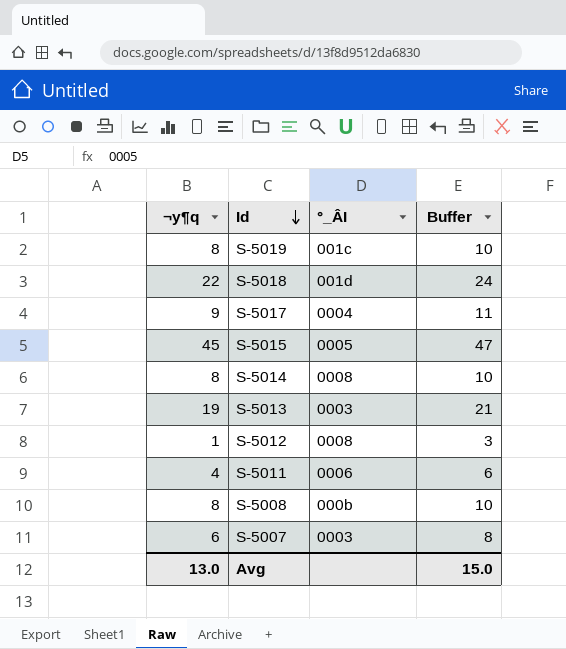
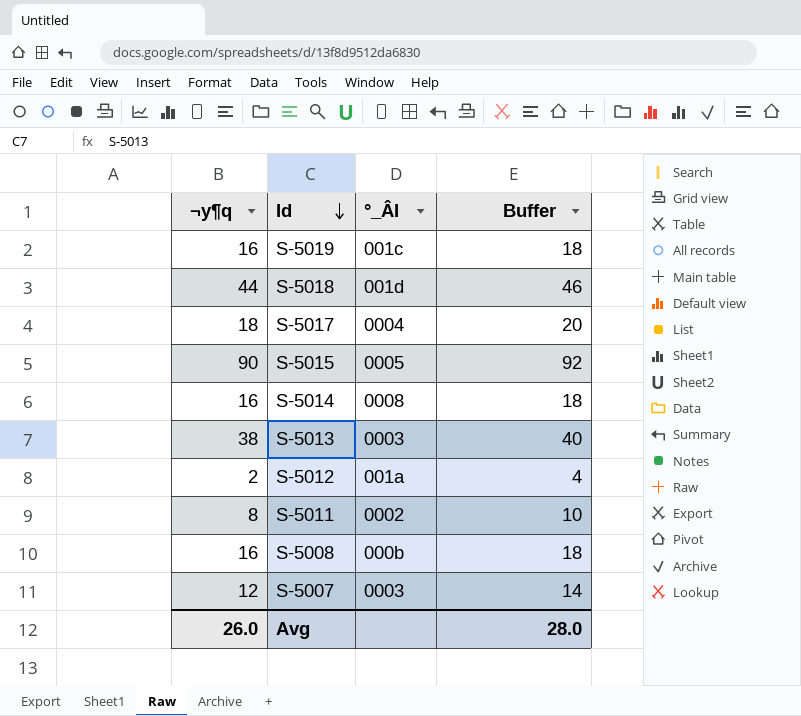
S-5019 | ¬y¶q: 8 -> 16
S-5019 | Buffer: 10 -> 18
S-5018 | ¬y¶q: 22 -> 44
S-5018 | Buffer: 24 -> 46
S-5017 | ¬y¶q: 9 -> 18
S-5017 | Buffer: 11 -> 20
S-5015 | ¬y¶q: 45 -> 90
S-5015 | Buffer: 47 -> 92
S-5014 | ¬y¶q: 8 -> 16
S-5014 | Buffer: 10 -> 18
S-5013 | ¬y¶q: 19 -> 38
S-5013 | Buffer: 21 -> 40
S-5012 | ¬y¶q: 1 -> 2
S-5012 | °_ÂI: 0008 -> 001a
S-5012 | Buffer: 3 -> 4
S-5011 | ¬y¶q: 4 -> 8
S-5011 | °_ÂI: 0006 -> 0002
S-5011 | Buffer: 6 -> 10
S-5008 | ¬y¶q: 8 -> 16
S-5008 | Buffer: 10 -> 18
S-5007 | ¬y¶q: 6 -> 12
S-5007 | Buffer: 8 -> 14
Avg | ¬y¶q: 13.0 -> 26.0
Avg | Buffer: 15.0 -> 28.0

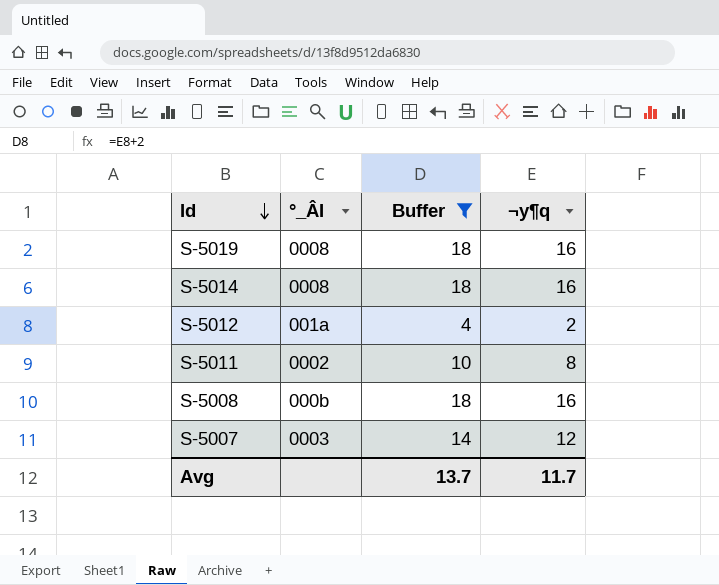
filter: none -> Buffer <= 18
column ¬y¶q | position: 1 -> 4
S-5019 | °_ÂI: 001c -> 0008
Avg | Buffer: 28.0 -> 13.7
Avg | ¬y¶q: 26.0 -> 11.7

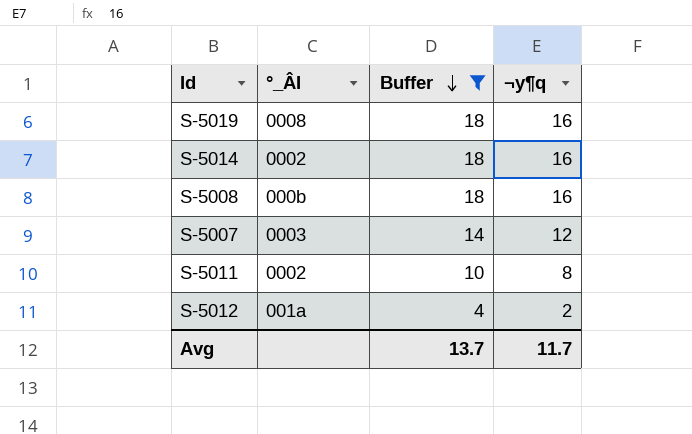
row order: Id descending -> Buffer descending
S-5014 | °_ÂI: 0008 -> 0002

